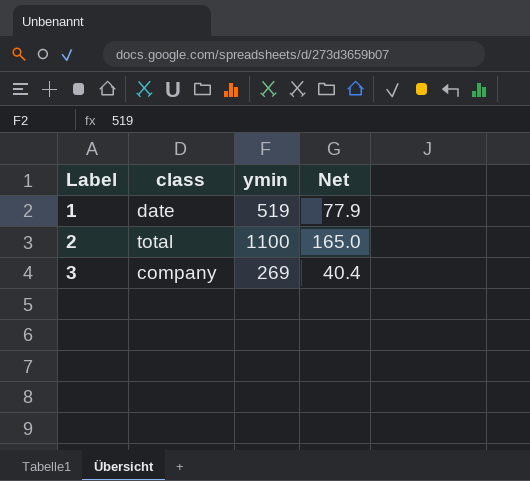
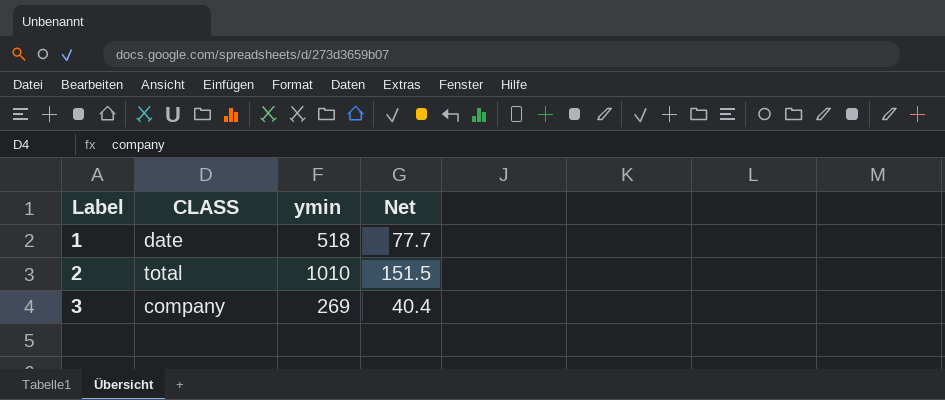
column name: class -> CLASS
1 | ymin: 519 -> 518
1 | Net: 77.9 -> 77.7
2 | ymin: 1100 -> 1010
2 | Net: 165.0 -> 151.5

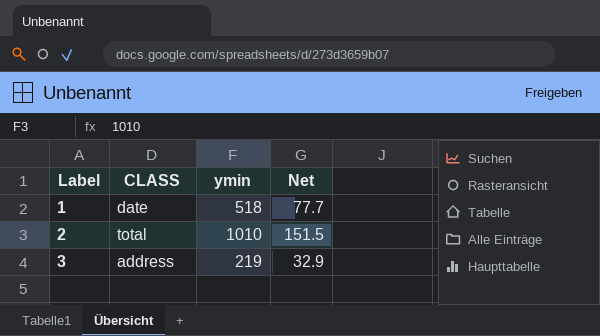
3 | CLASS: company -> address
3 | ymin: 269 -> 219
3 | Net: 40.4 -> 32.9

